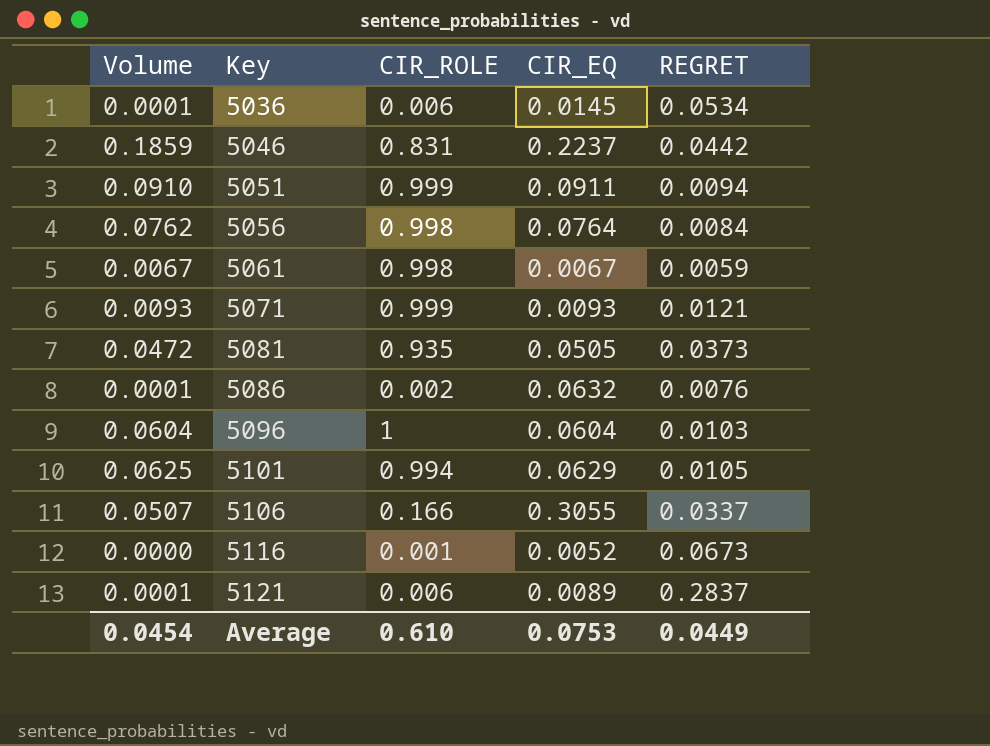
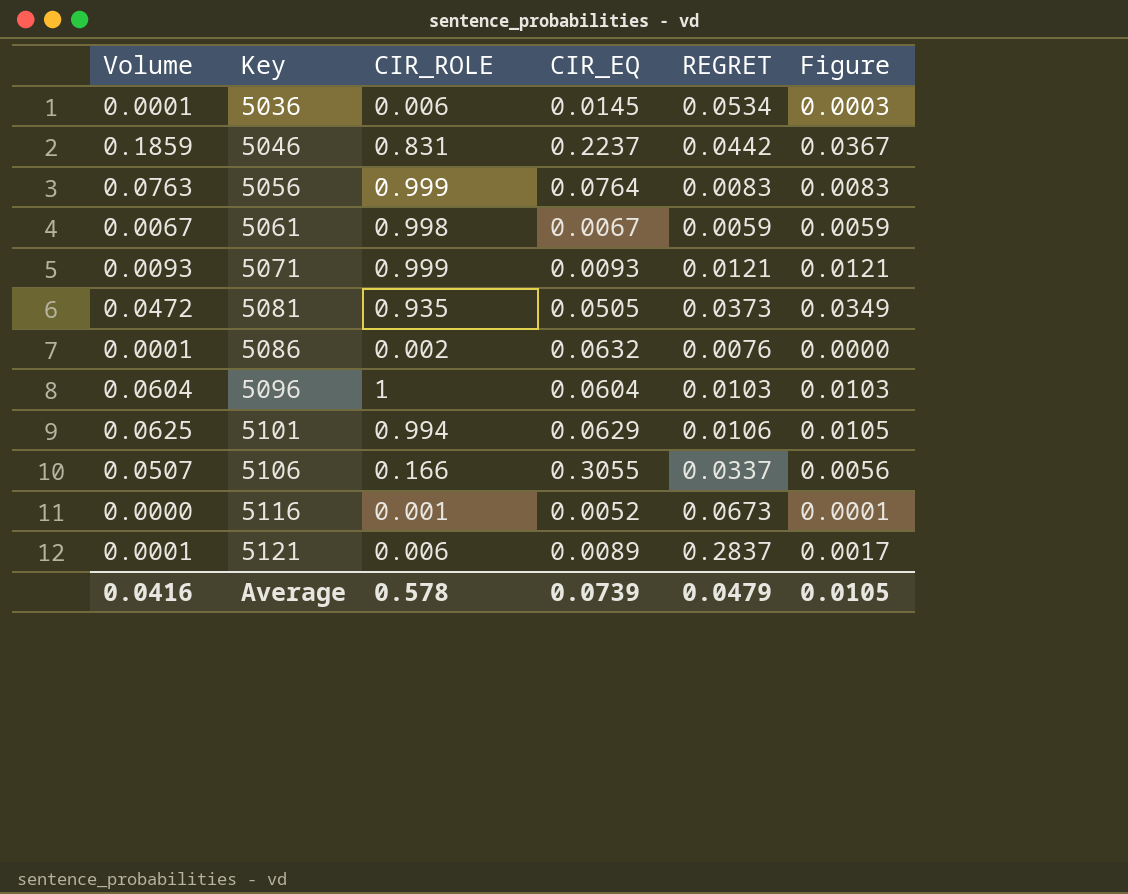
column Figure | formula: none -> [CIR_ROLE] * [REGRET]
row 5051: 0.0910 | 0.999 | 0.0911 | 0.0094 -> none
5056 | Volume: 0.0762 -> 0.0763
5056 | CIR_ROLE: 0.998 -> 0.999
5056 | REGRET: 0.0084 -> 0.0083
5101 | REGRET: 0.0105 -> 0.0106
Average | Volume: 0.0454 -> 0.0416
Average | CIR_ROLE: 0.610 -> 0.578
Average | CIR_EQ: 0.0753 -> 0.0739
Average | REGRET: 0.0449 -> 0.0479

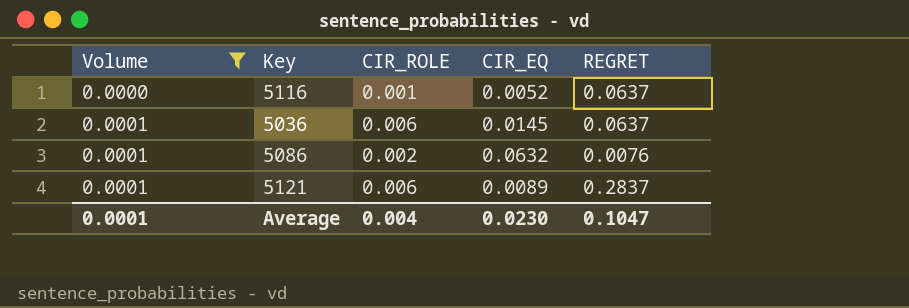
filter: none -> Volume <= 0.0001
row order: Key ascending -> Volume ascending
column Figure | formula: [CIR_ROLE] * [REGRET] -> none
5116 | REGRET: 0.0673 -> 0.0637
5036 | REGRET: 0.0534 -> 0.0637
Average | Volume: 0.0416 -> 0.0001
Average | CIR_ROLE: 0.578 -> 0.004
Average | CIR_EQ: 0.0739 -> 0.0230
Average | REGRET: 0.0479 -> 0.1047

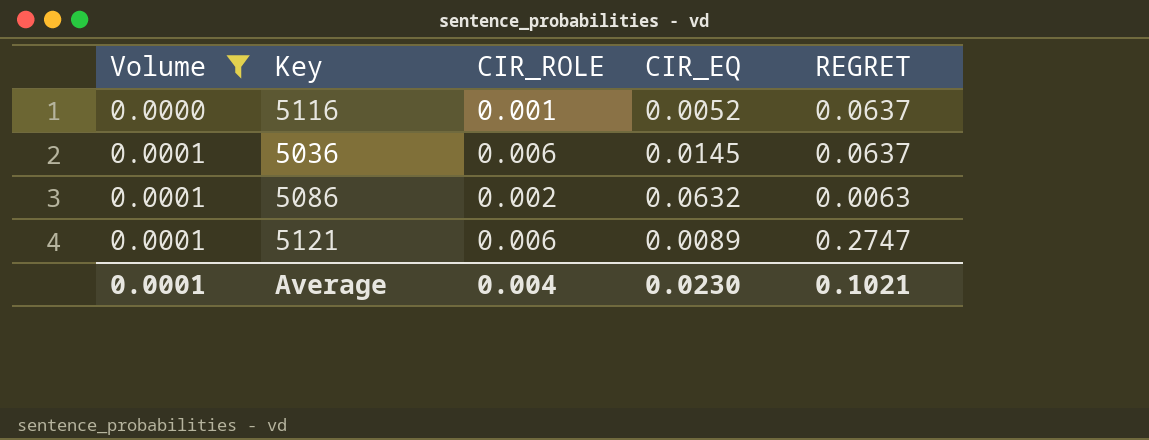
5086 | REGRET: 0.0076 -> 0.0063
5121 | REGRET: 0.2837 -> 0.2747
Average | REGRET: 0.1047 -> 0.1021

